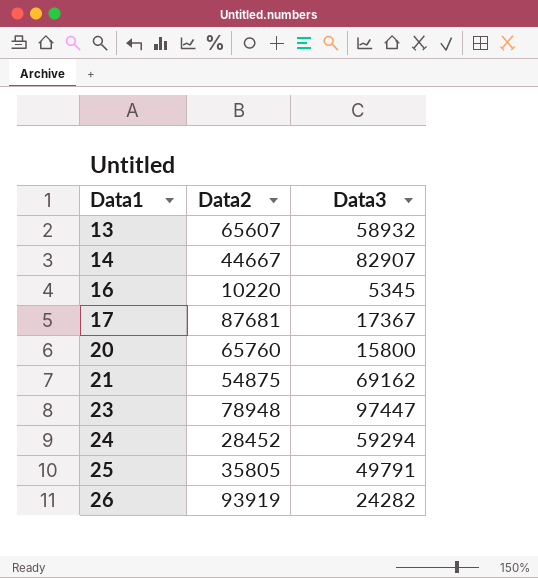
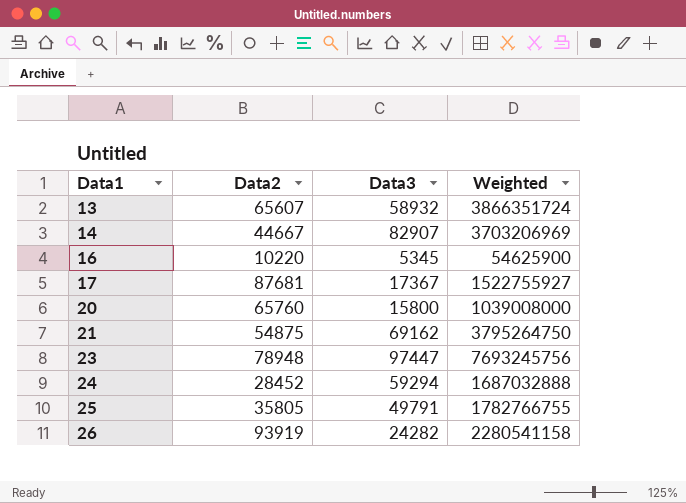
column Weighted | formula: none -> [Data2] * [Data3]

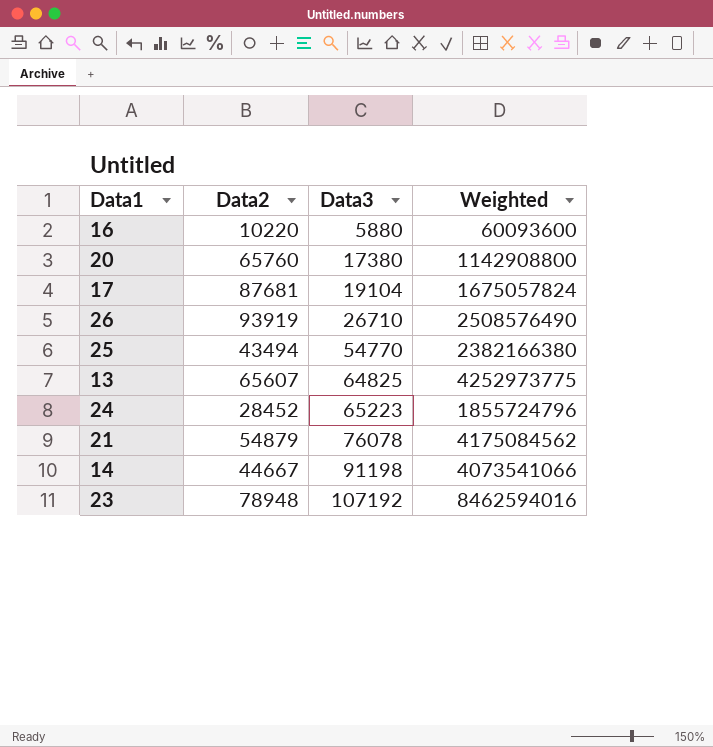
row order: Data1 ascending -> Data3 ascending
16 | Data3: 5345 -> 5880
16 | Weighted: 54625900 -> 60093600
20 | Data3: 15800 -> 17380
20 | Weighted: 1039008000 -> 1142908800
17 | Data3: 17367 -> 19104
17 | Weighted: 1522755927 -> 1675057824
26 | Data3: 24282 -> 26710
26 | Weighted: 2280541158 -> 2508576490
25 | Data2: 35805 -> 43494
25 | Data3: 49791 -> 54770
25 | Weighted: 1782766755 -> 2382166380
13 | Data3: 58932 -> 64825
13 | Weighted: 3866351724 -> 4252973775
24 | Data3: 59294 -> 65223
24 | Weighted: 1687032888 -> 1855724796
21 | Data2: 54875 -> 54879
21 | Data3: 69162 -> 76078
21 | Weighted: 3795264750 -> 4175084562
14 | Data3: 82907 -> 91198
14 | Weighted: 3703206969 -> 4073541066
23 | Data3: 97447 -> 107192
23 | Weighted: 7693245756 -> 8462594016

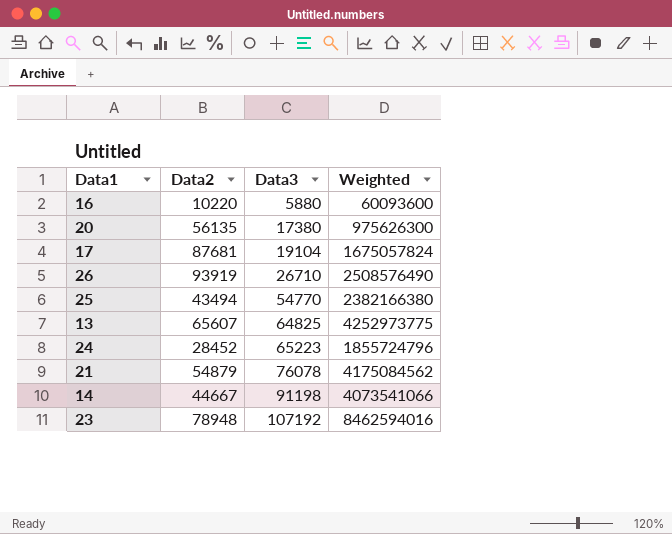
20 | Data2: 65760 -> 56135
20 | Weighted: 1142908800 -> 975626300

